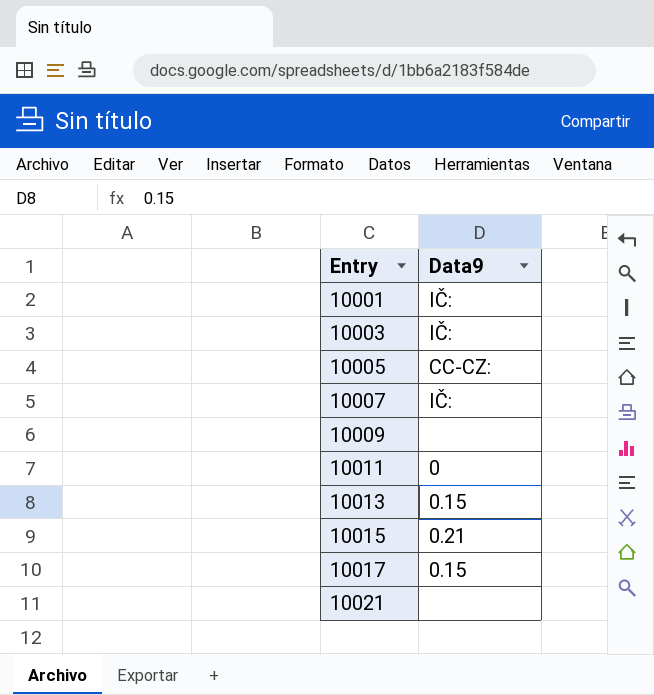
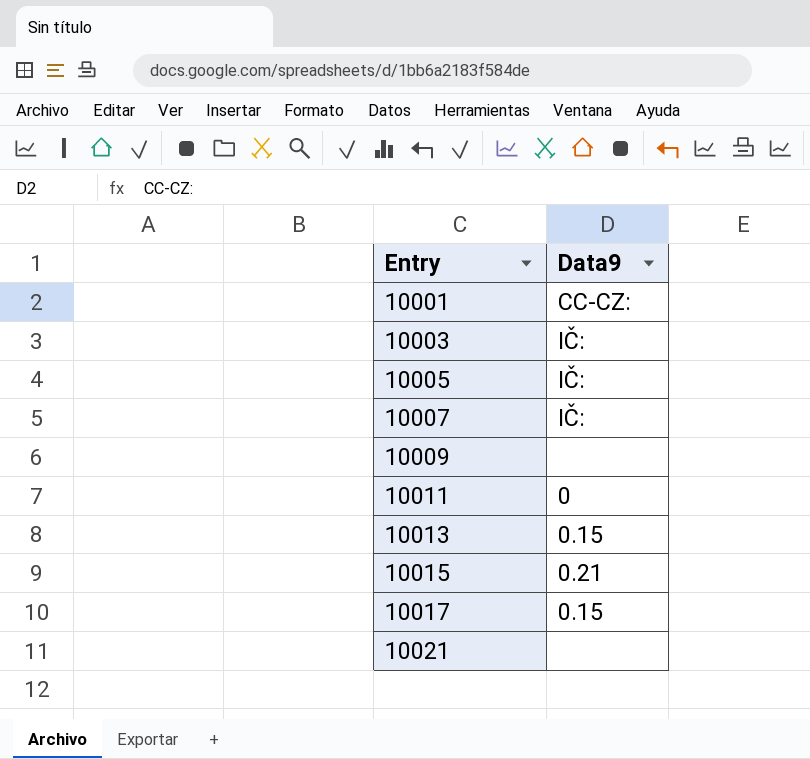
10001 | Data9: IČ: -> CC-CZ:
10005 | Data9: CC-CZ: -> IČ:

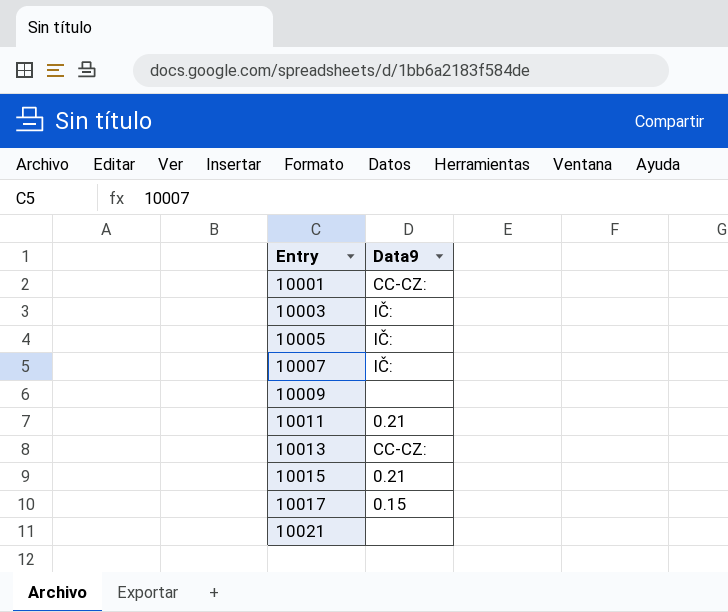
10011 | Data9: 0 -> 0.21
10013 | Data9: 0.15 -> CC-CZ:

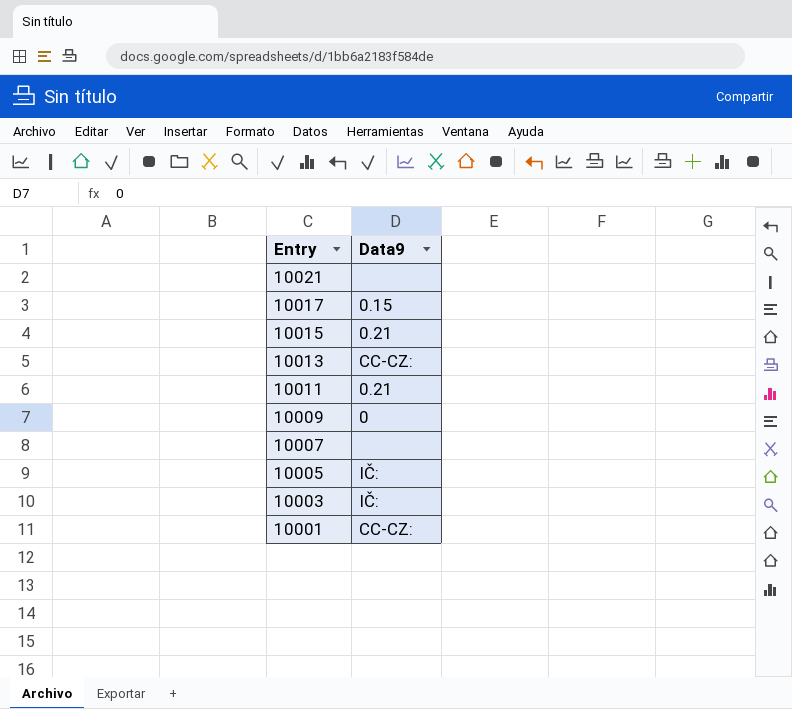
row order: Entry ascending -> Entry descending
10009 | Data9: none -> 0
10007 | Data9: IČ: -> none

